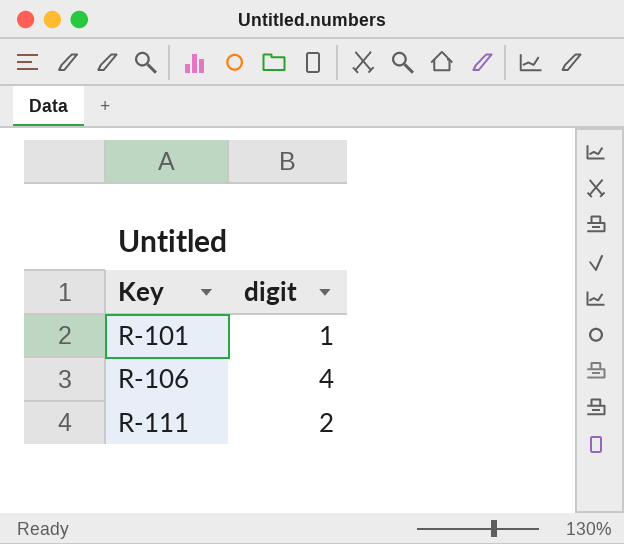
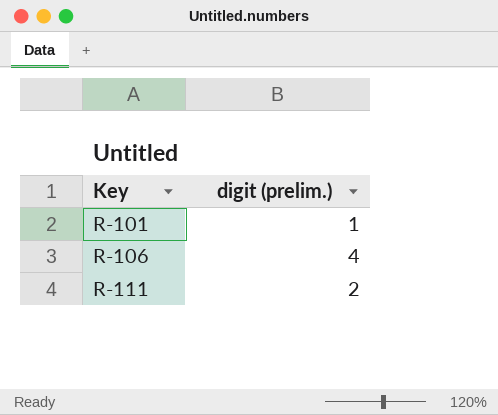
column name: digit -> digit (prelim.)

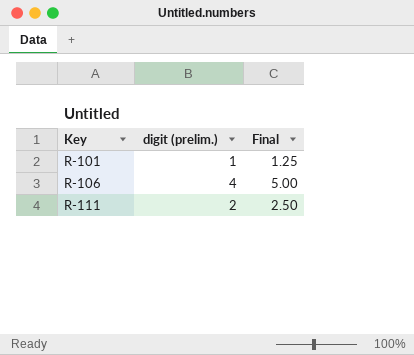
column Final | formula: none -> [digit (prelim.)] * 1.25

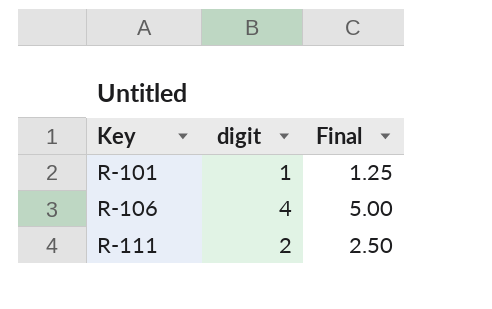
column name: digit (prelim.) -> digit

